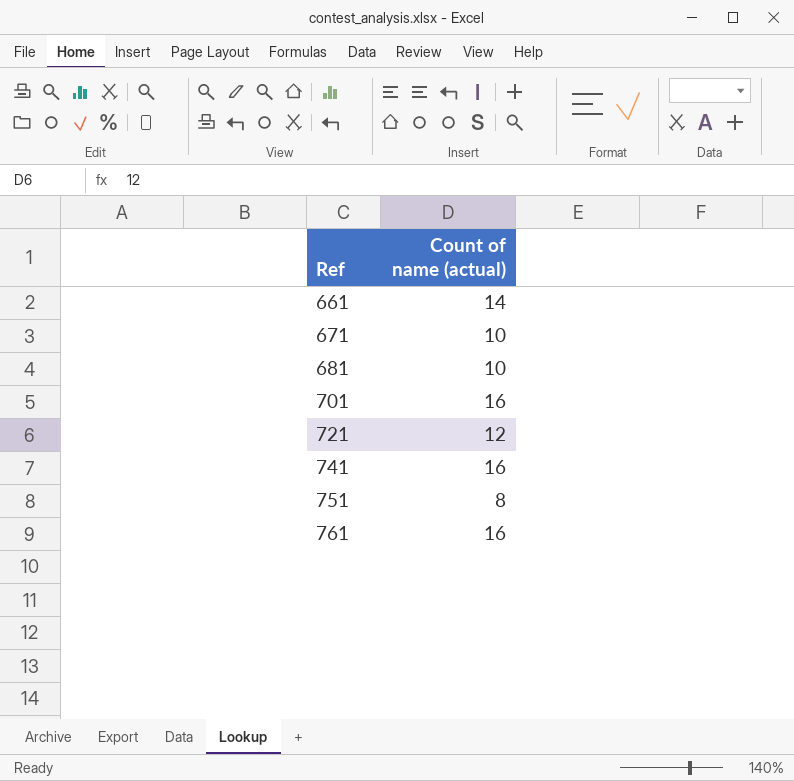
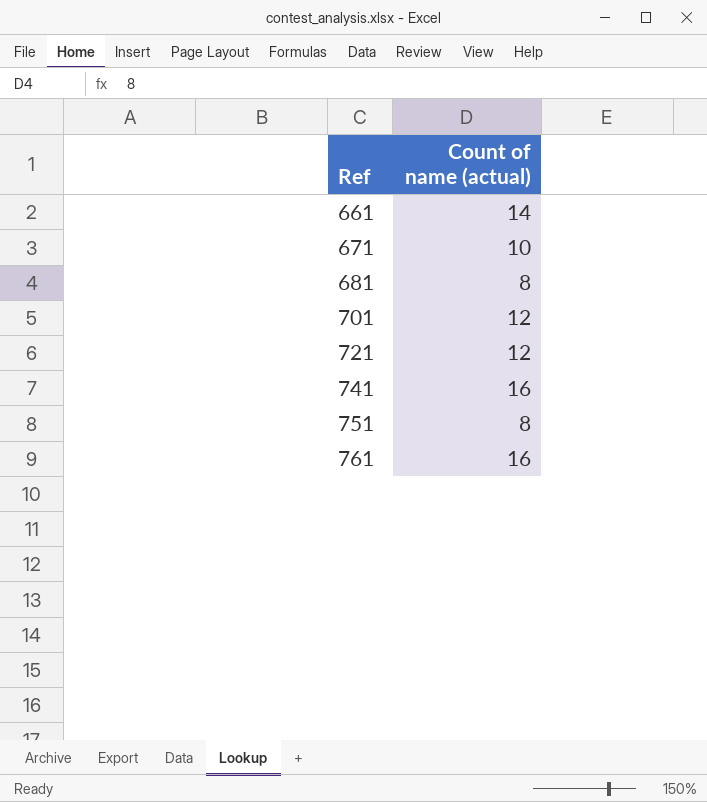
681 | Count of name (actual): 10 -> 8
701 | Count of name (actual): 16 -> 12

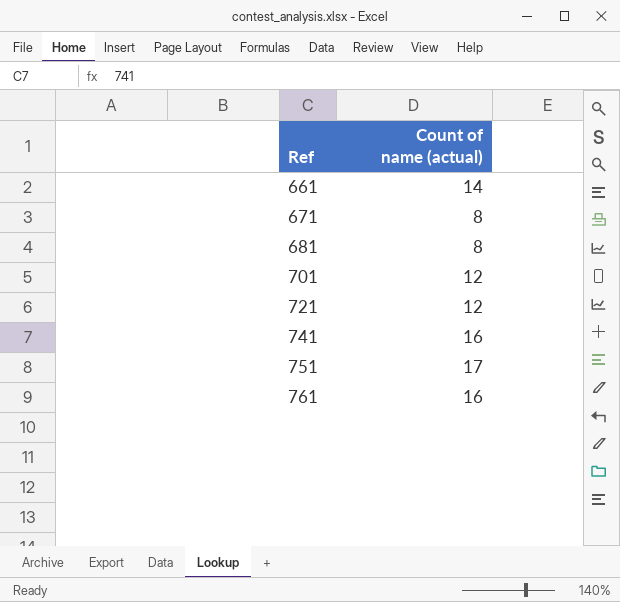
671 | Count of name (actual): 10 -> 8
751 | Count of name (actual): 8 -> 17

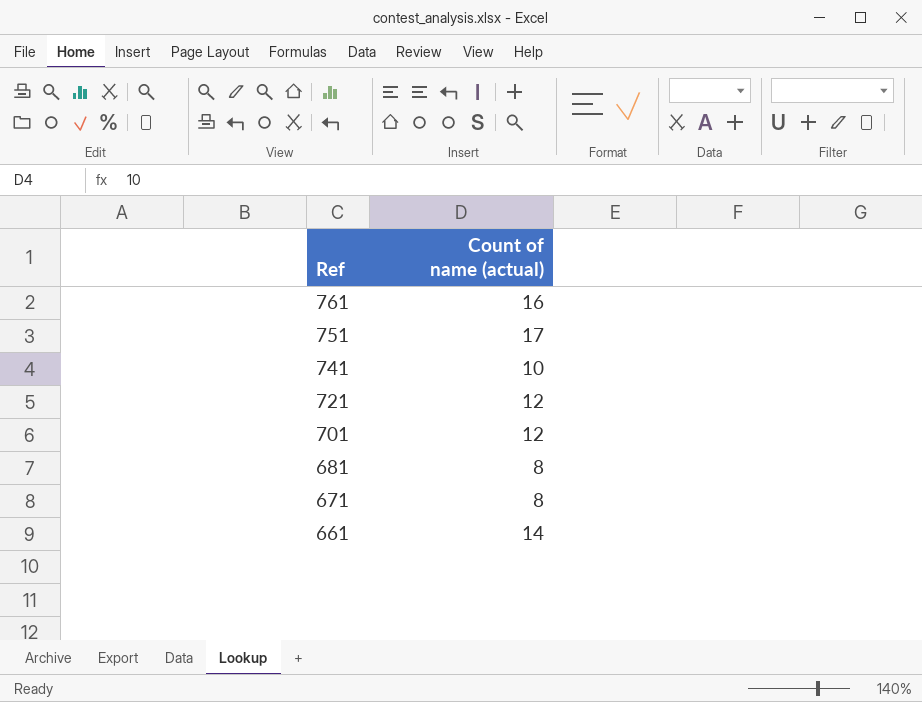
row order: Ref ascending -> Ref descending
741 | Count of name (actual): 16 -> 10

